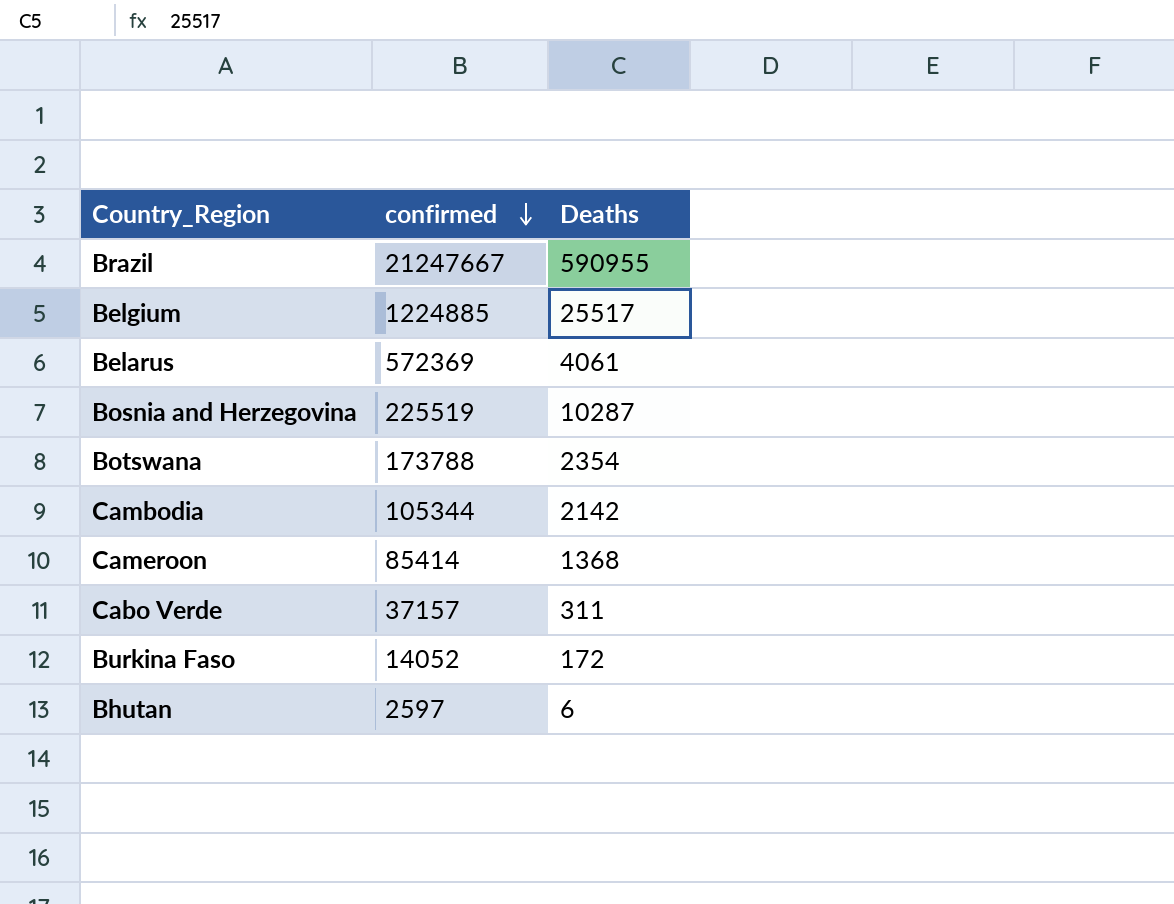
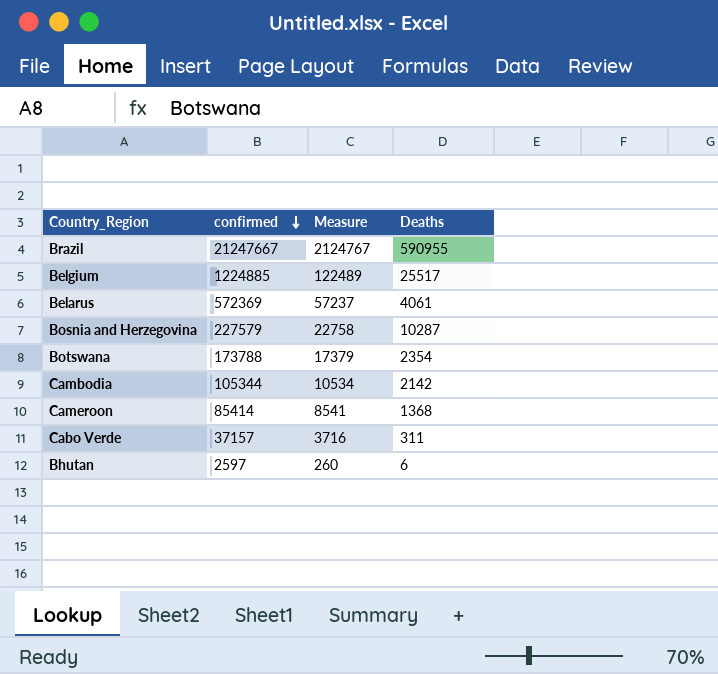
column Measure | formula: none -> [confirmed] * 0.1
row Burkina Faso: 14052 | 172 -> none
Bosnia and Herzegovina | confirmed: 225519 -> 227579

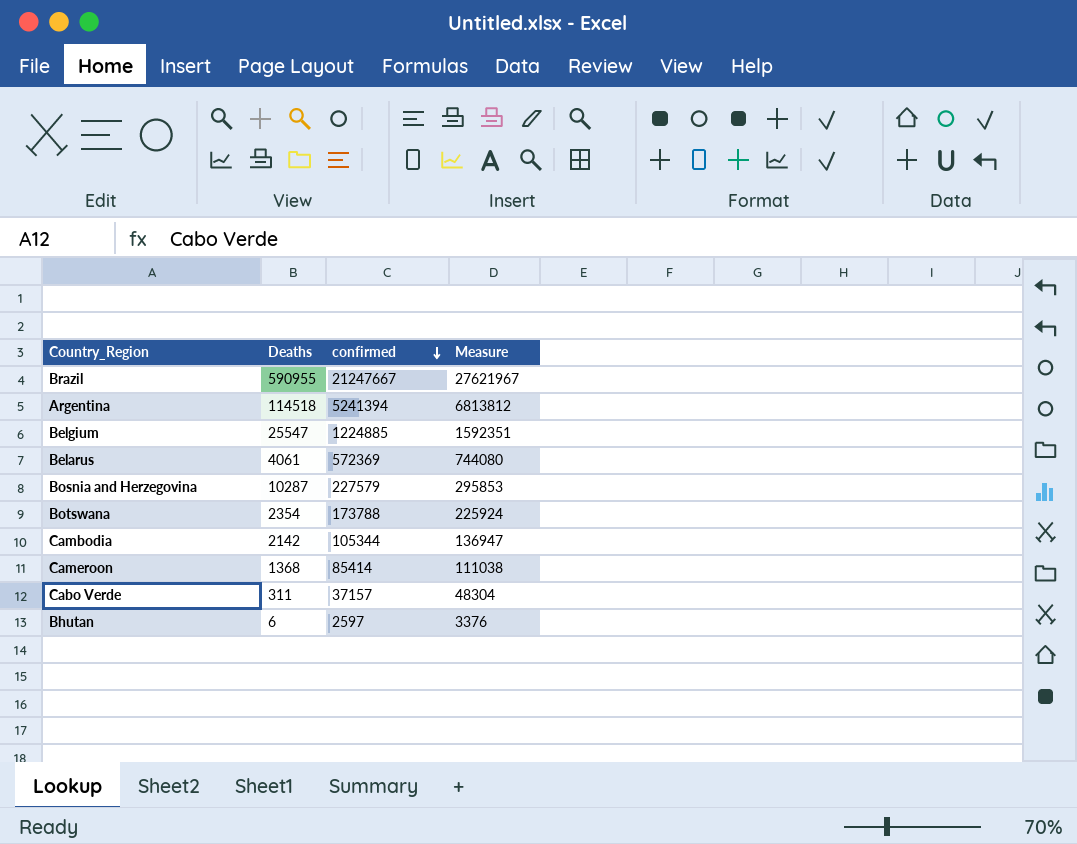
column Deaths | position: 4 -> 2
column Measure | formula: [confirmed] * 0.1 -> [confirmed] * 1.3
row Argentina: none -> 114518 | 5241394 | 6813812
Belgium | Deaths: 25517 -> 25547

